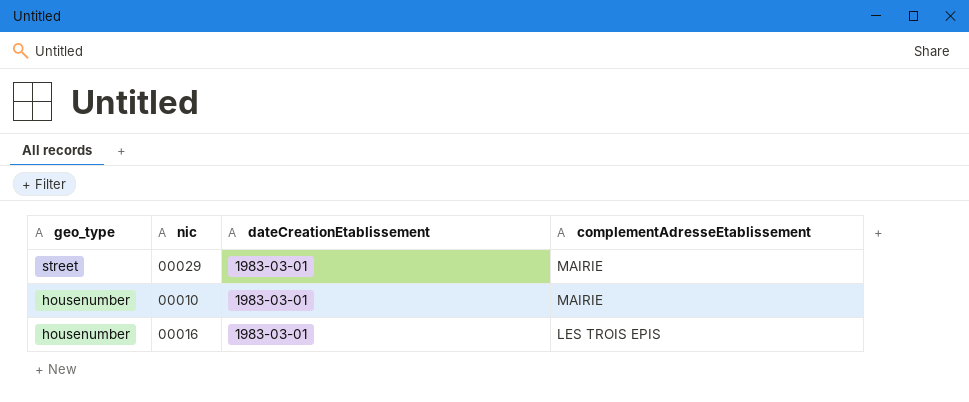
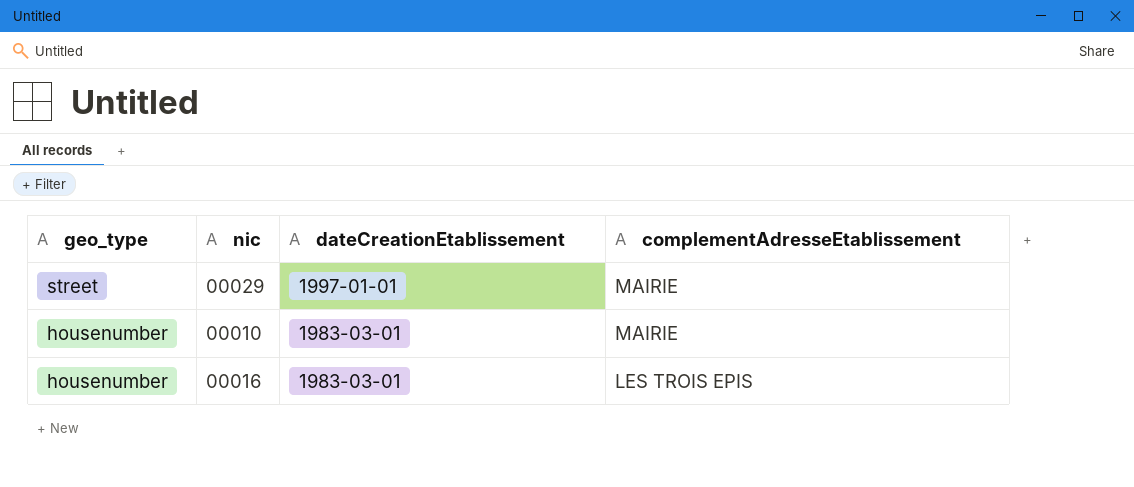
00029 | dateCreationEtablissement: 1983-03-01 -> 1997-01-01

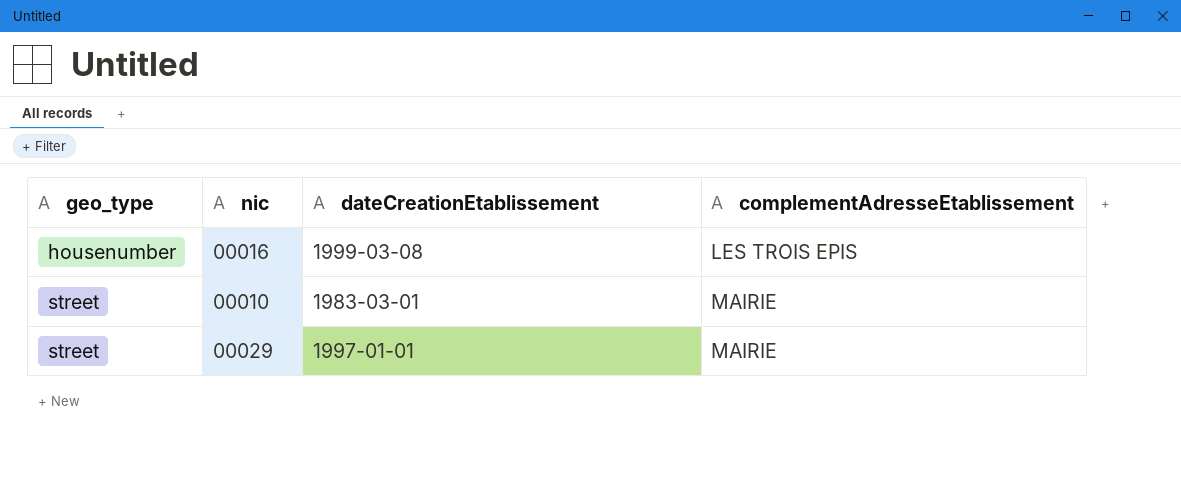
row order: geo_type descending -> geo_type ascending
00016 | dateCreationEtablissement: 1983-03-01 -> 1999-03-08
00010 | geo_type: housenumber -> street

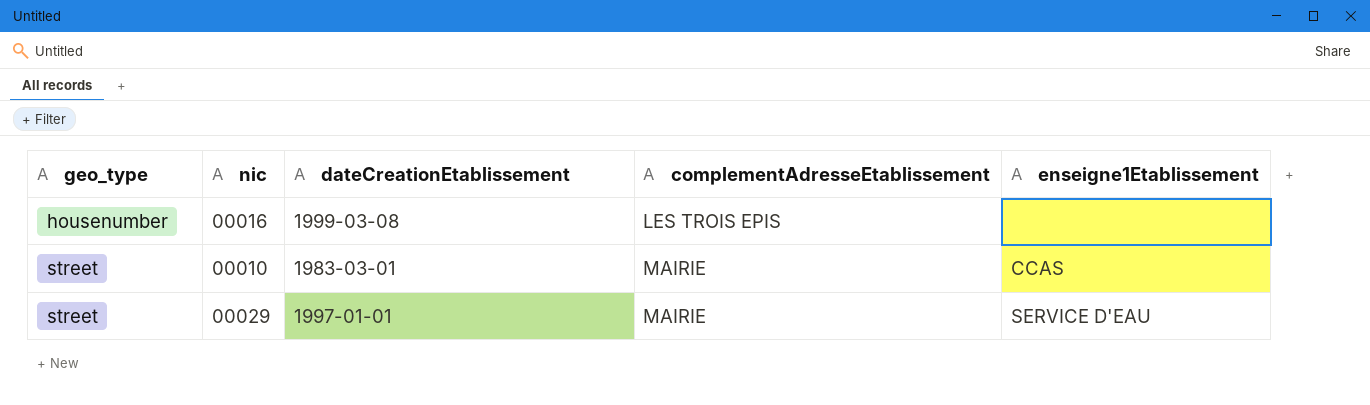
column enseigne1Etablissement | position: none -> 5

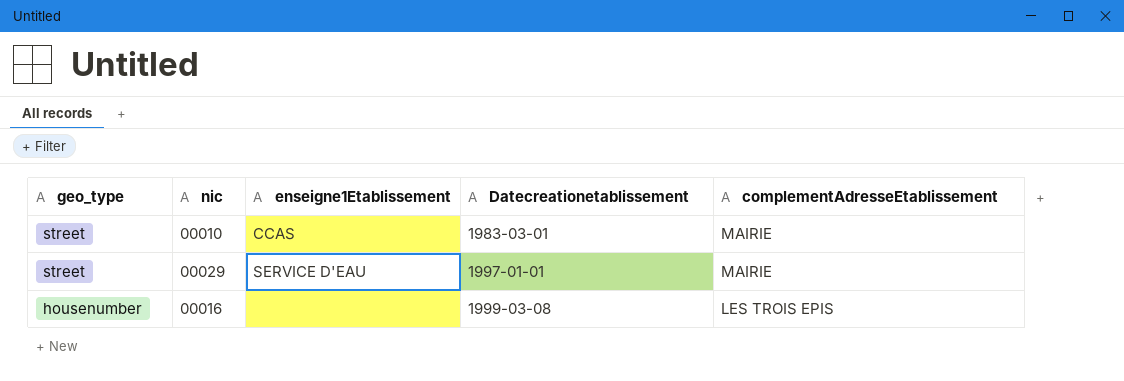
row order: geo_type ascending -> geo_type descending
column enseigne1Etablissement | position: 5 -> 3
column name: dateCreationEtablissement -> Datecreationetablissement

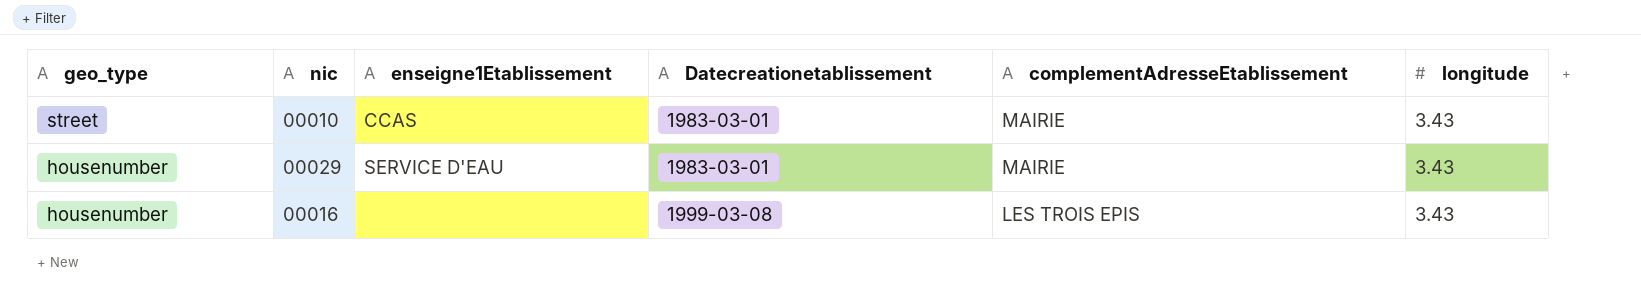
column longitude | position: none -> 6
00029 | geo_type: street -> housenumber
00029 | Datecreationetablissement: 1997-01-01 -> 1983-03-01

